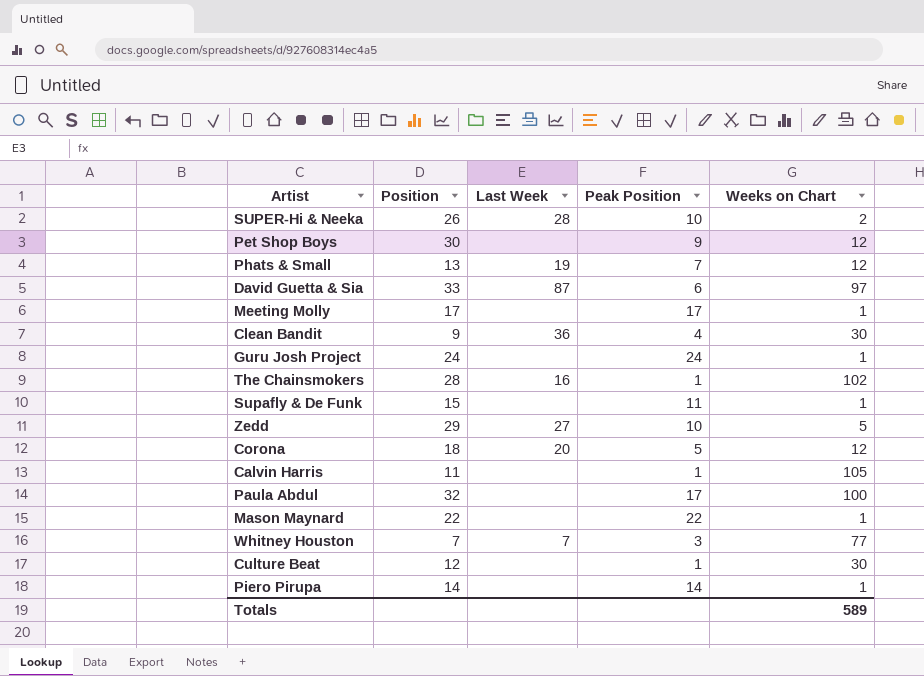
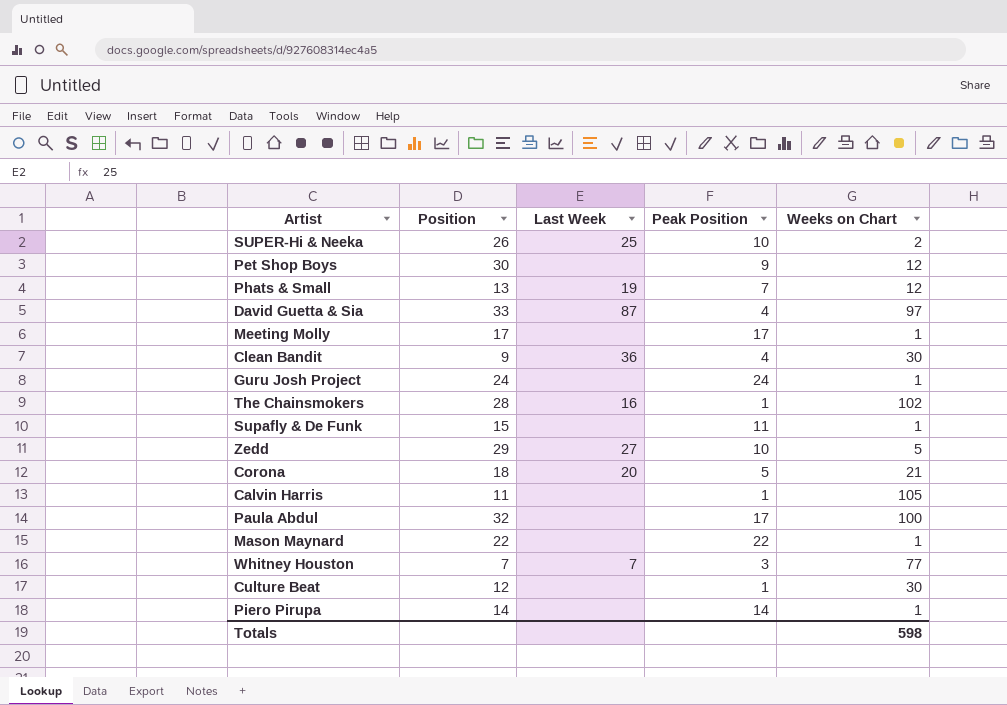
SUPER-Hi & Neeka | Last Week: 28 -> 25
David Guetta & Sia | Peak Position: 6 -> 4
Corona | Weeks on Chart: 12 -> 21
Totals | Weeks on Chart: 589 -> 598

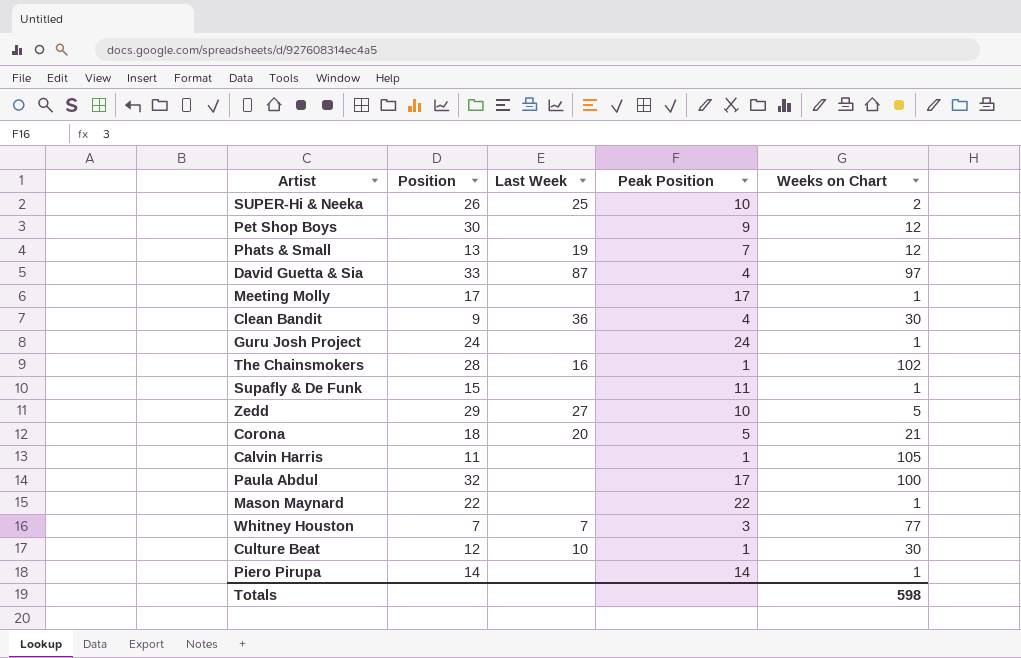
Culture Beat | Last Week: none -> 10

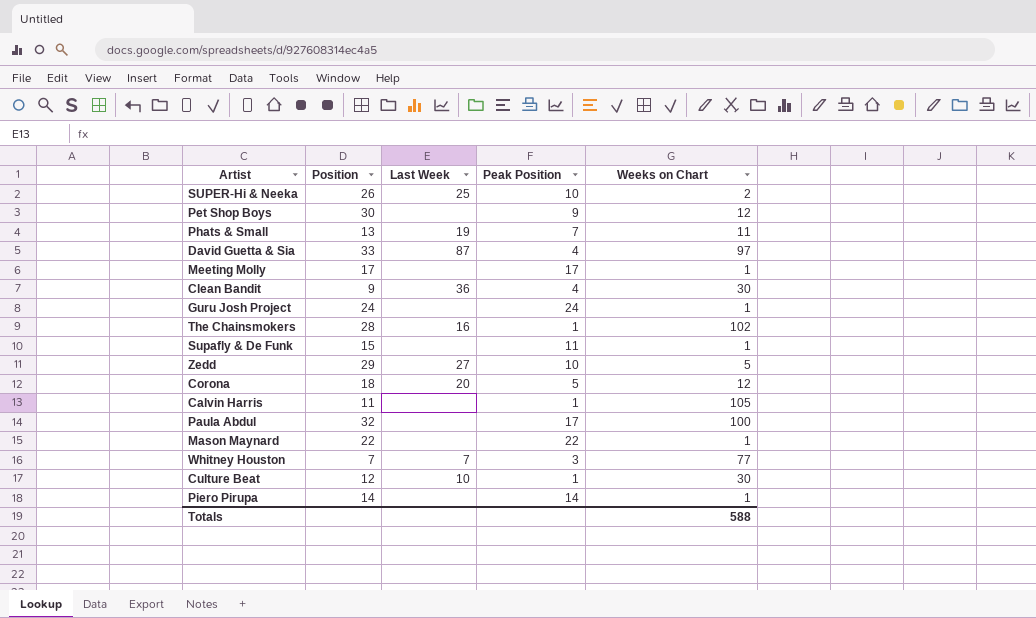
Phats & Small | Weeks on Chart: 12 -> 11
Corona | Weeks on Chart: 21 -> 12
Totals | Weeks on Chart: 598 -> 588

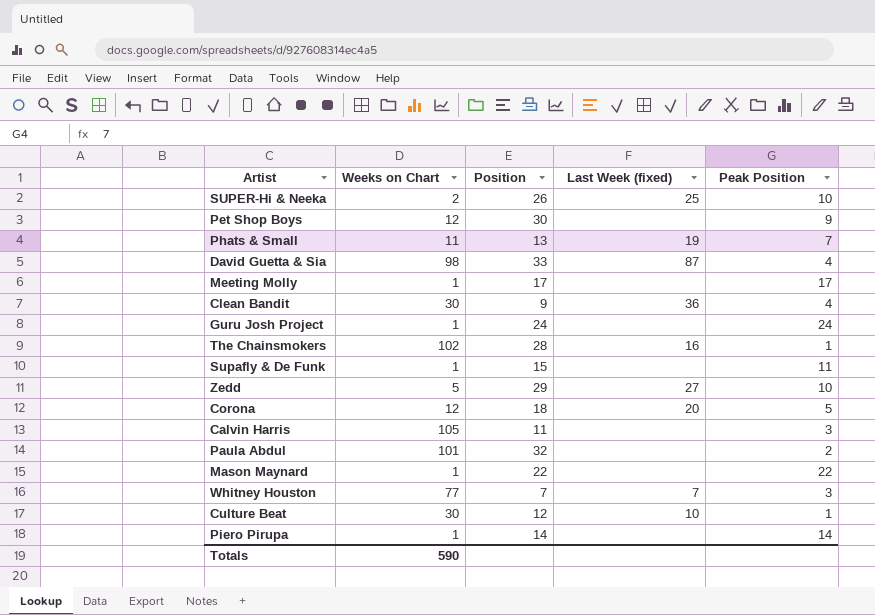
column Weeks on Chart | position: 5 -> 2
column name: Last Week -> Last Week (fixed)
David Guetta & Sia | Weeks on Chart: 97 -> 98
Calvin Harris | Peak Position: 1 -> 3
Paula Abdul | Weeks on Chart: 100 -> 101
Paula Abdul | Peak Position: 17 -> 2
Totals | Weeks on Chart: 588 -> 590

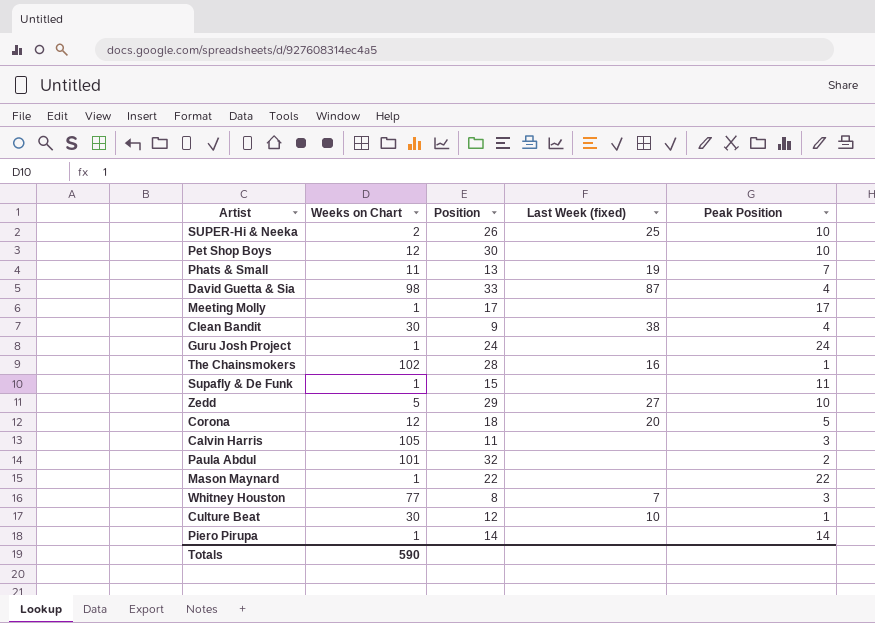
Pet Shop Boys | Peak Position: 9 -> 10
Clean Bandit | Last Week (fixed): 36 -> 38
Whitney Houston | Position: 7 -> 8

